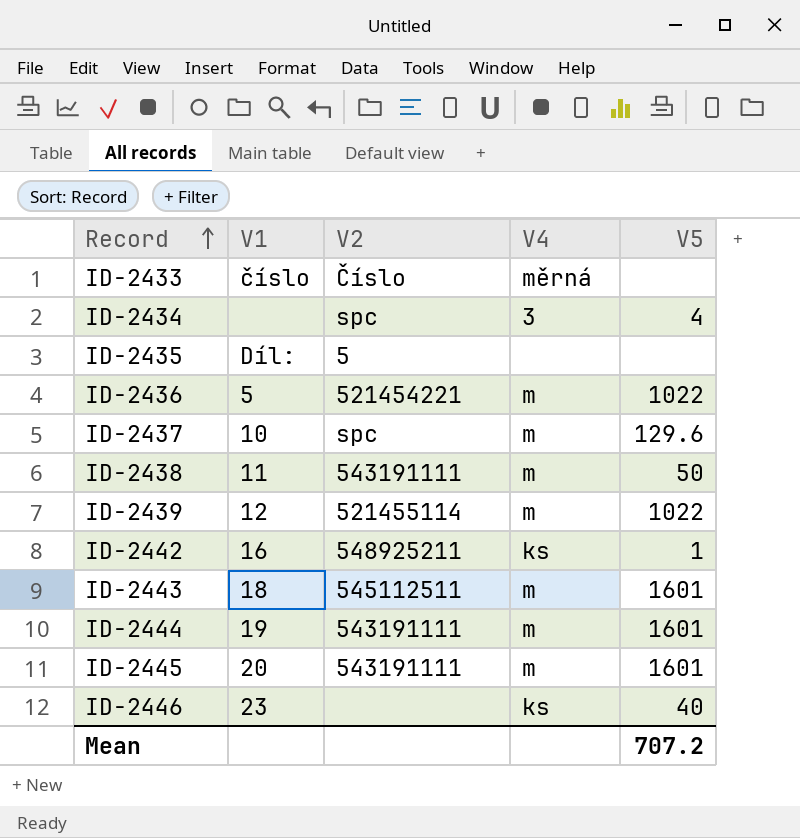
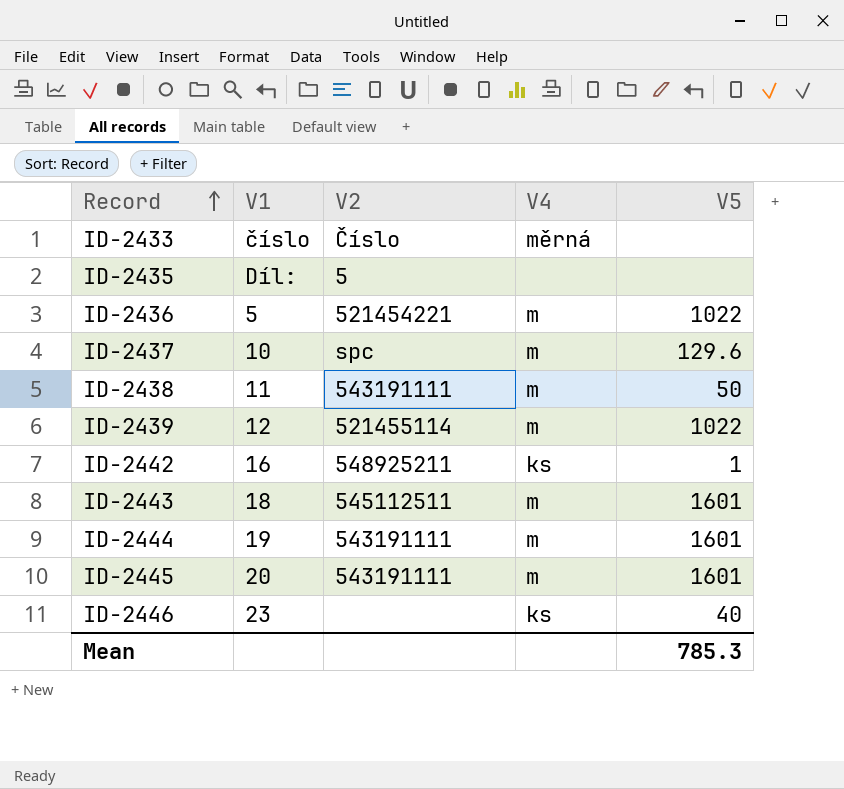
row ID-2434: none | spc | 3 | 4 -> none
Mean | V5: 707.2 -> 785.3

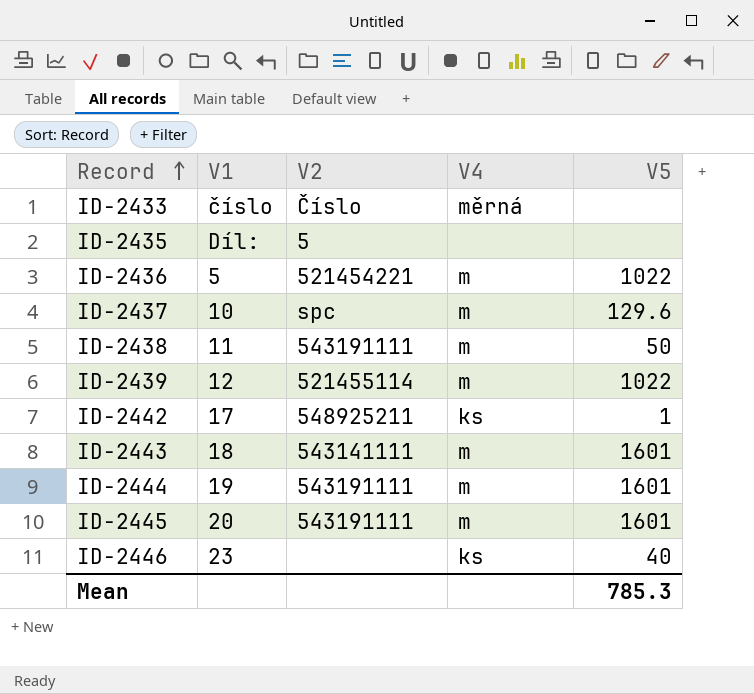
ID-2442 | V1: 16 -> 17
ID-2443 | V2: 545112511 -> 543141111

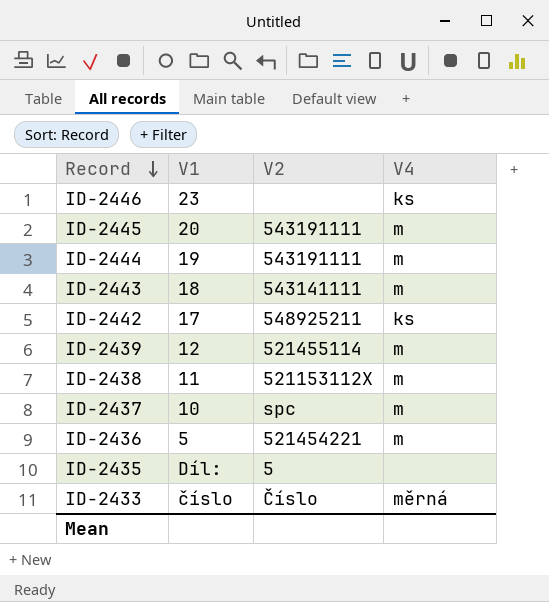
row order: Record ascending -> Record descending
column V5 | position: 5 -> none
ID-2438 | V2: 543191111 -> 521153112X

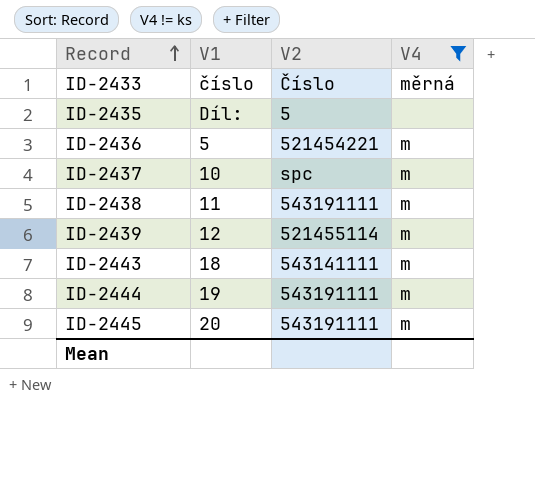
filter: none -> V4 != ks
row order: Record descending -> Record ascending
ID-2438 | V2: 521153112X -> 543191111

